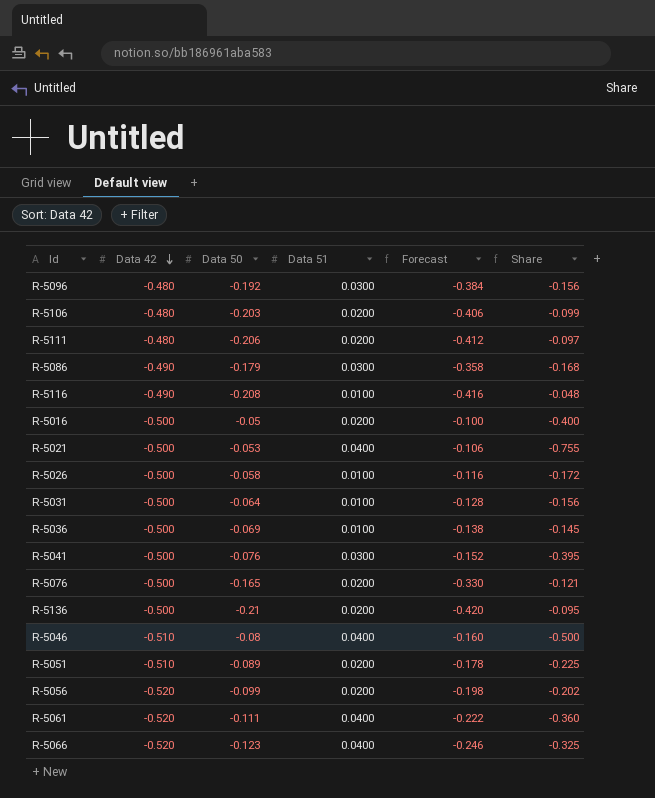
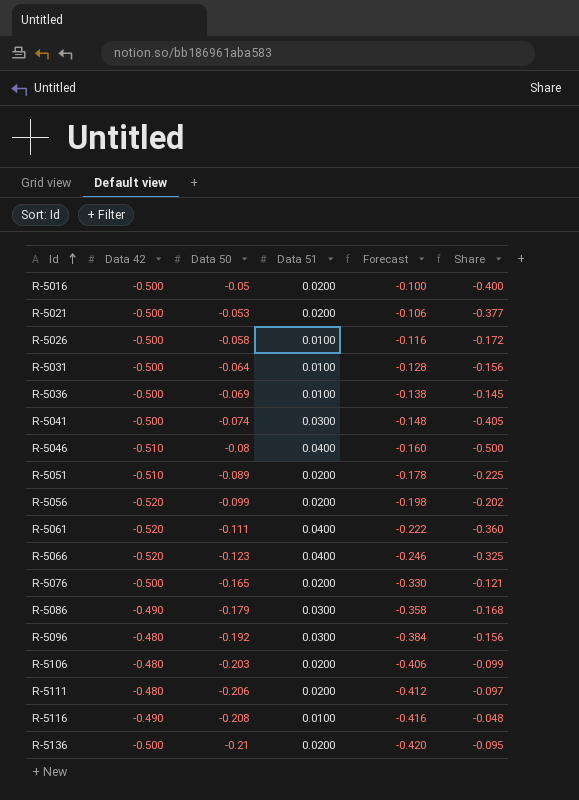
row order: Data 42 descending -> Id ascending
R-5021 | Data 51: 0.0400 -> 0.0200
R-5021 | Share: -0.755 -> -0.377
R-5041 | Data 50: -0.076 -> -0.074
R-5041 | Forecast: -0.152 -> -0.148
R-5041 | Share: -0.395 -> -0.405

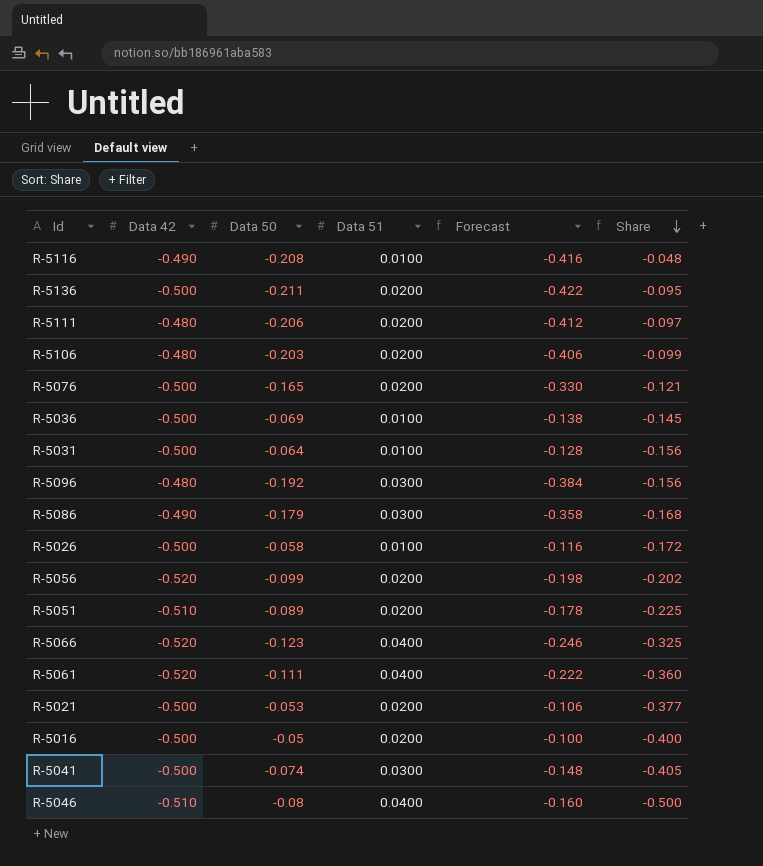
row order: Id ascending -> Share descending
R-5136 | Data 50: -0.21 -> -0.211
R-5136 | Forecast: -0.420 -> -0.422

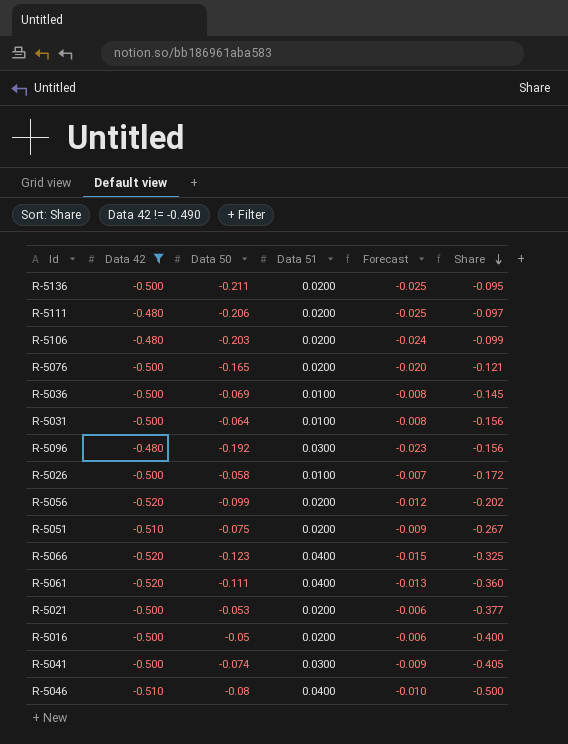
filter: none -> Data 42 != -0.490
column Forecast | formula: [Data 50] * 2 -> [Data 50] * 0.12
R-5051 | Data 50: -0.089 -> -0.075
R-5051 | Share: -0.225 -> -0.267

